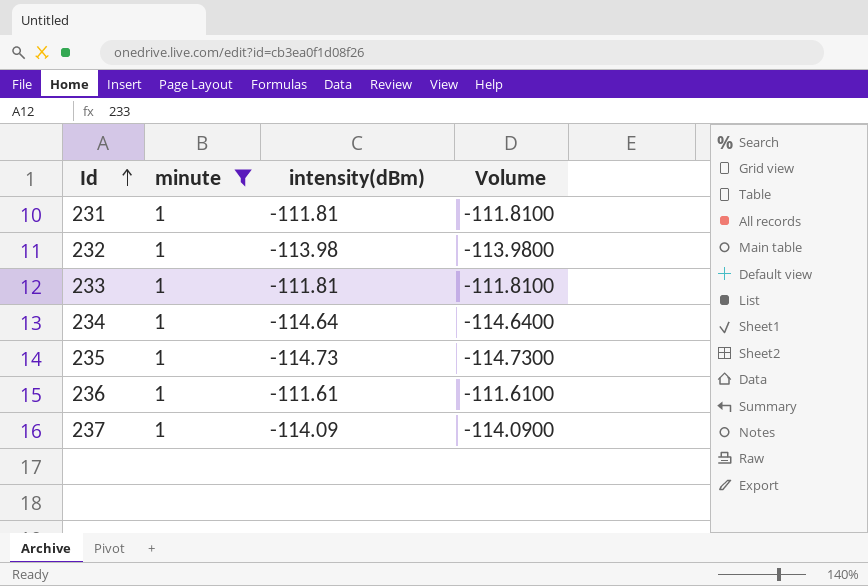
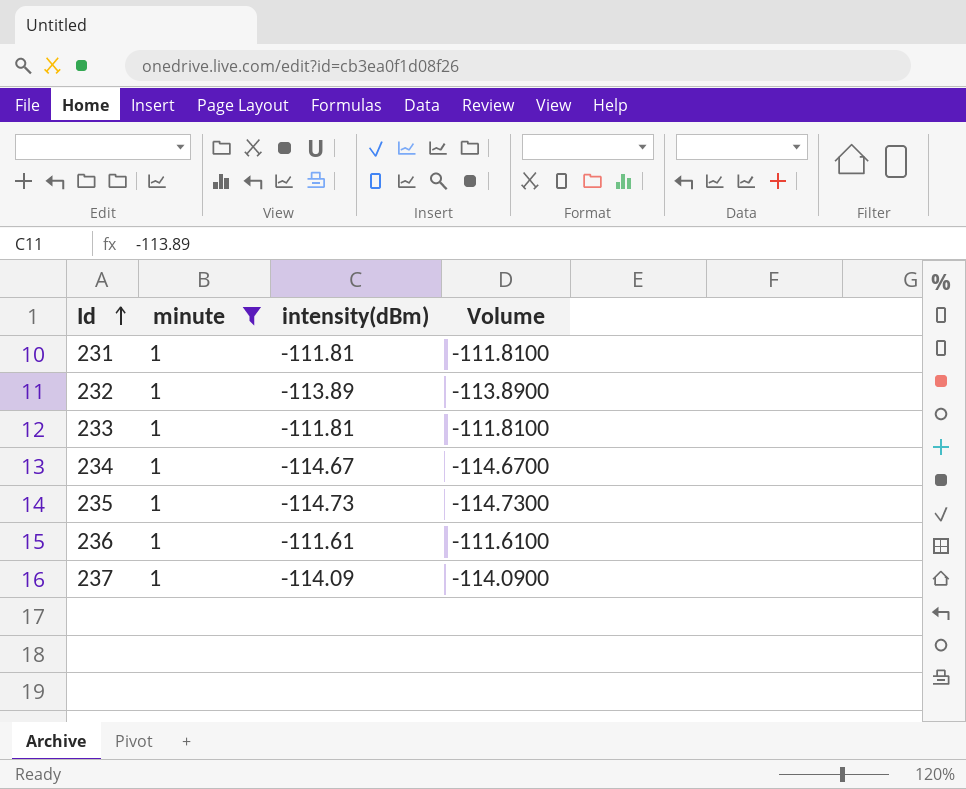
232 | intensity(dBm): -113.98 -> -113.89
232 | Volume: -113.9800 -> -113.8900
234 | intensity(dBm): -114.64 -> -114.67
234 | Volume: -114.6400 -> -114.6700

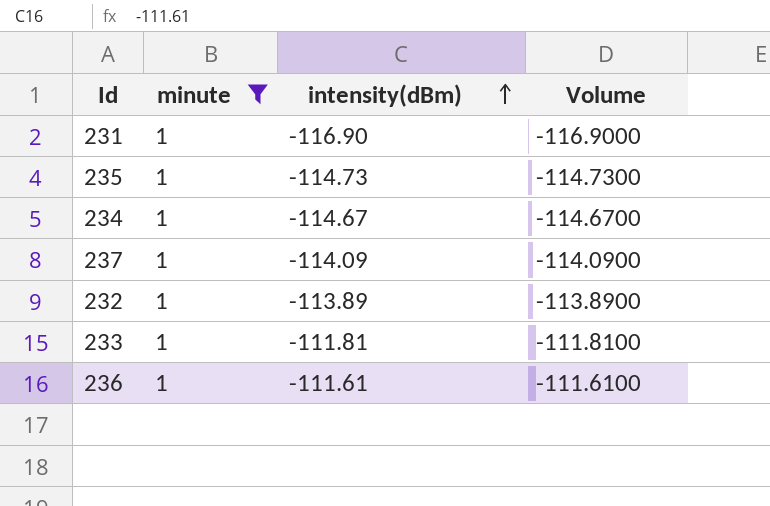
row order: Id ascending -> intensity(dBm) ascending
231 | intensity(dBm): -111.81 -> -116.90
231 | Volume: -111.8100 -> -116.9000

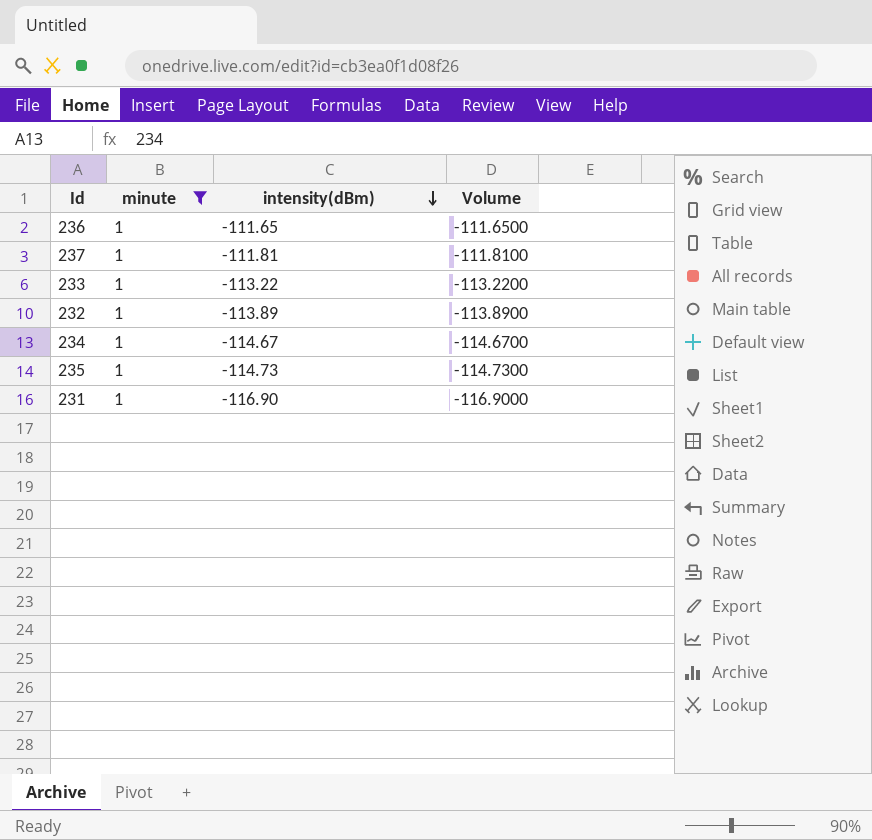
row order: intensity(dBm) ascending -> intensity(dBm) descending
236 | intensity(dBm): -111.61 -> -111.65
236 | Volume: -111.6100 -> -111.6500
237 | intensity(dBm): -114.09 -> -111.81
237 | Volume: -114.0900 -> -111.8100
233 | intensity(dBm): -111.81 -> -113.22
233 | Volume: -111.8100 -> -113.2200

